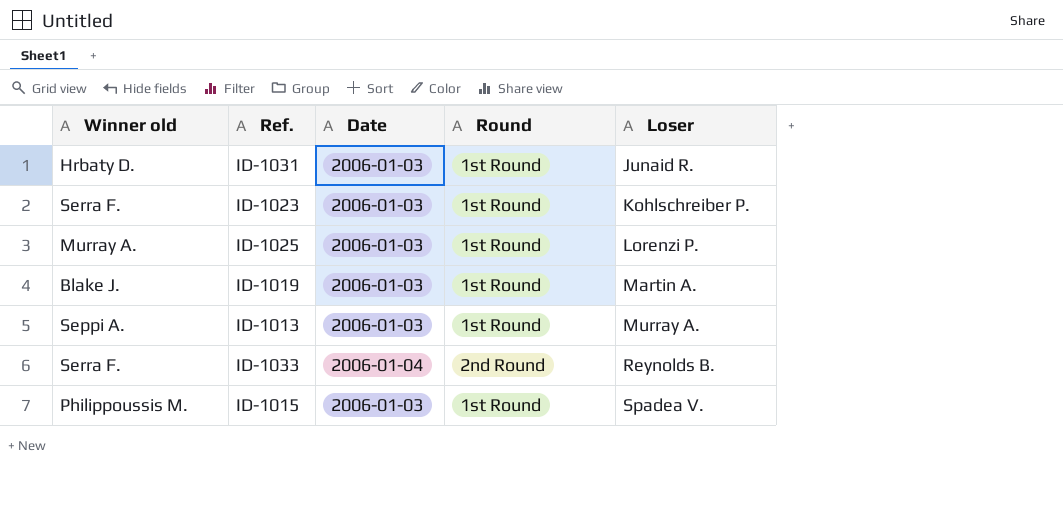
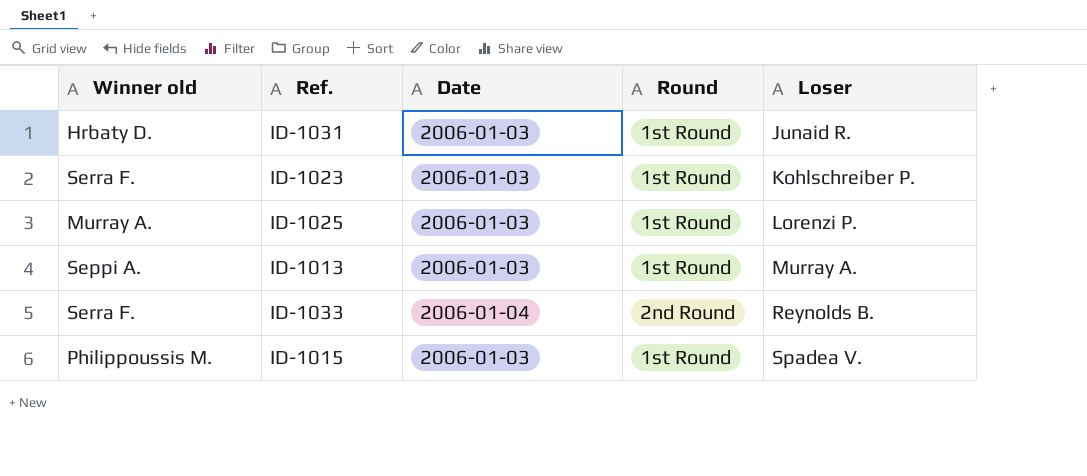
row ID-1019: Blake J. | 2006-01-03 | 1st Round | Martin A. -> none

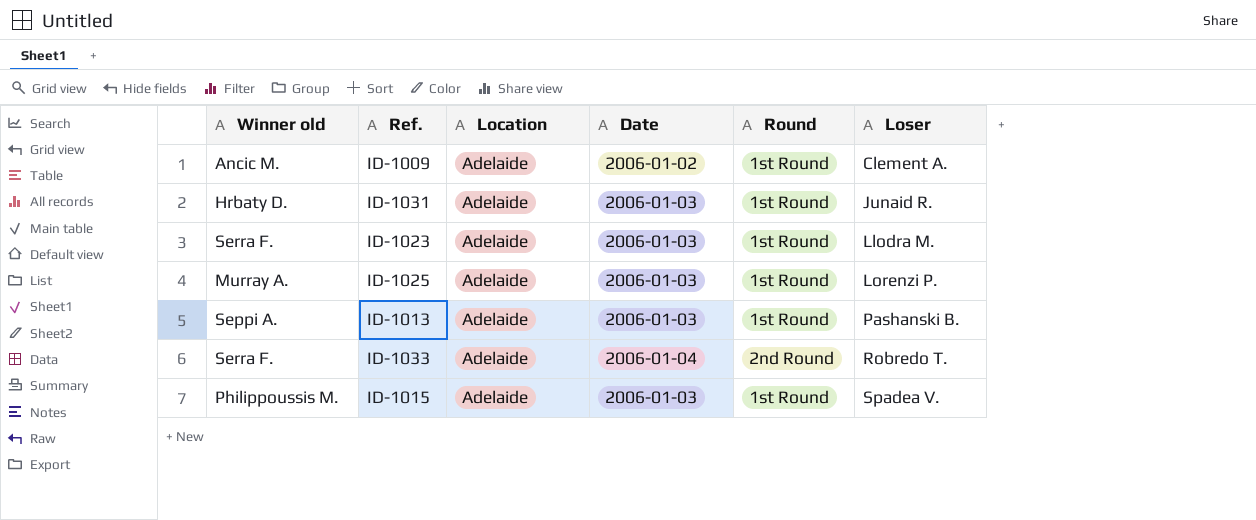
column Location | position: none -> 3
row ID-1009: none -> Ancic M. | Adelaide | 2006-01-02 | 1st Round | Clement A.
ID-1023 | Loser: Kohlschreiber P. -> Llodra M.
ID-1013 | Loser: Murray A. -> Pashanski B.
ID-1033 | Loser: Reynolds B. -> Robredo T.

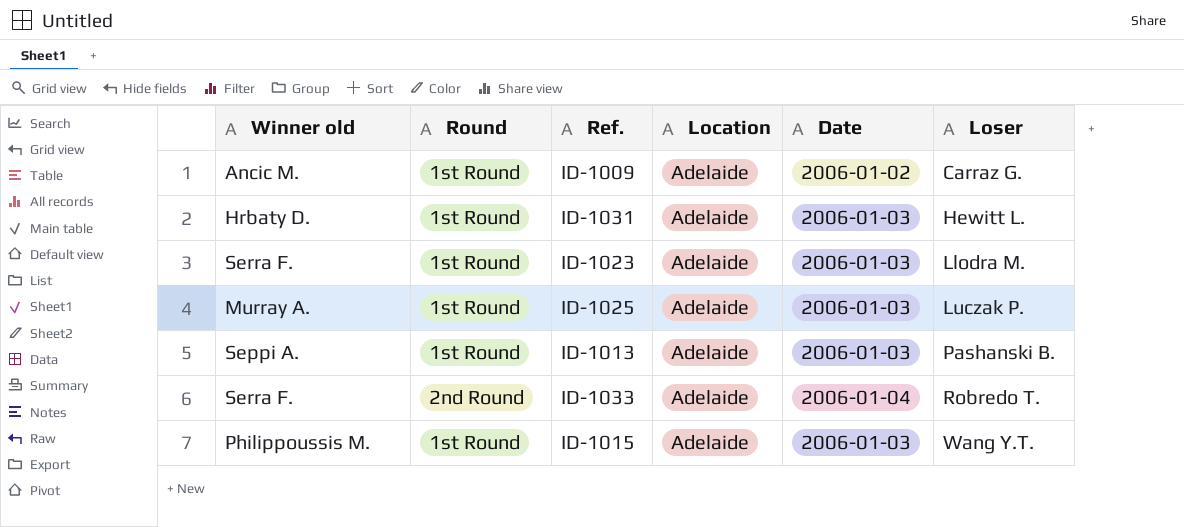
column Round | position: 5 -> 2
ID-1009 | Loser: Clement A. -> Carraz G.
ID-1031 | Loser: Junaid R. -> Hewitt L.
ID-1025 | Loser: Lorenzi P. -> Luczak P.
ID-1015 | Loser: Spadea V. -> Wang Y.T.

